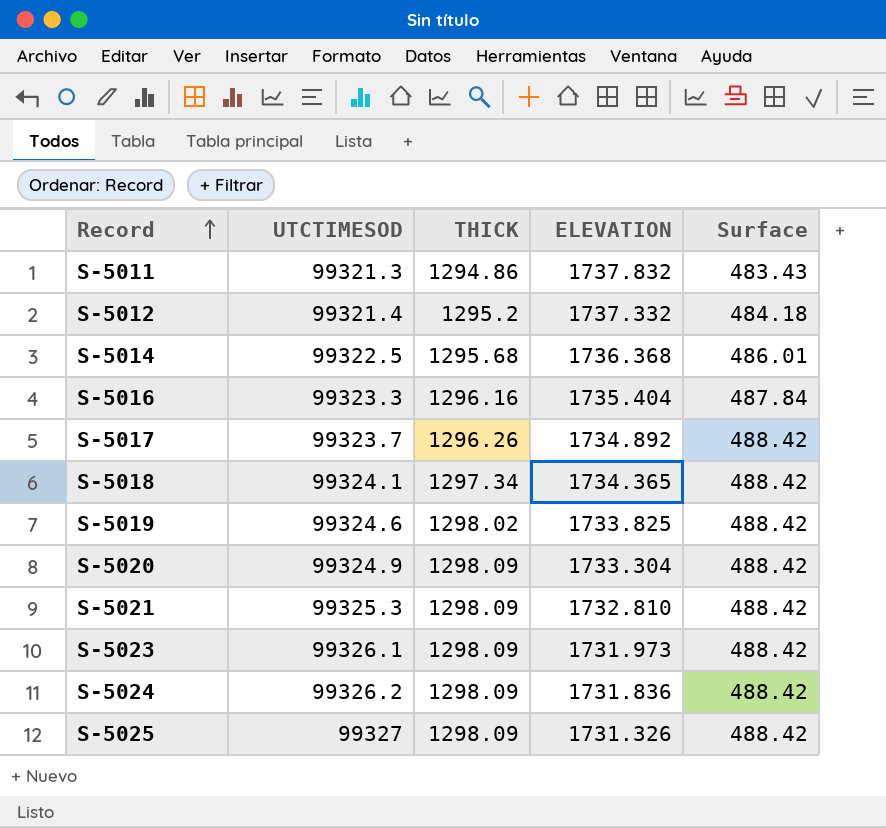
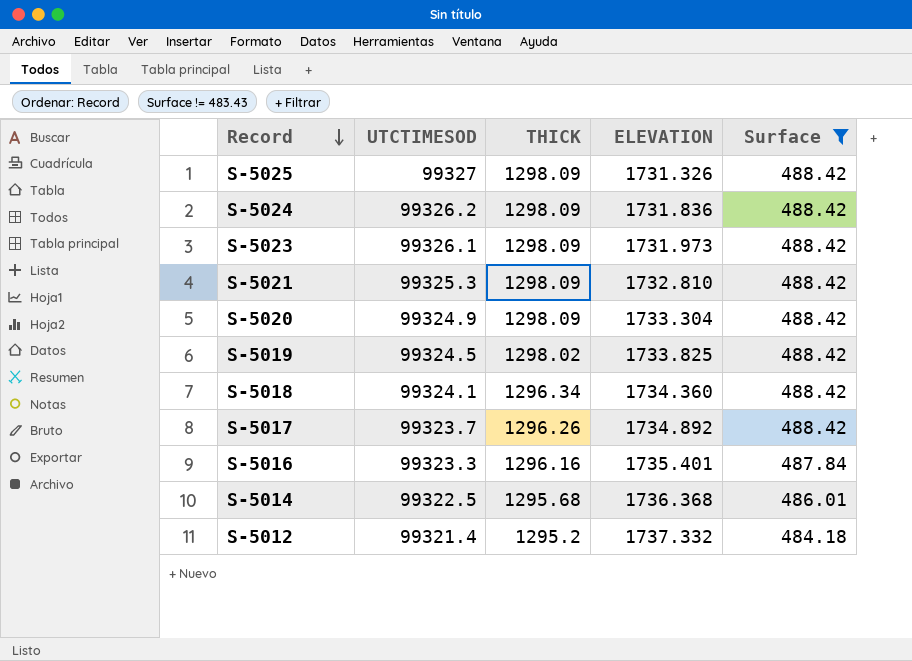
filter: none -> Surface != 483.43
row order: Record ascending -> Record descending
S-5019 | UTCTIMESOD: 99324.6 -> 99324.5
S-5018 | THICK: 1297.34 -> 1296.34
S-5018 | ELEVATION: 1734.365 -> 1734.360
S-5016 | ELEVATION: 1735.404 -> 1735.401

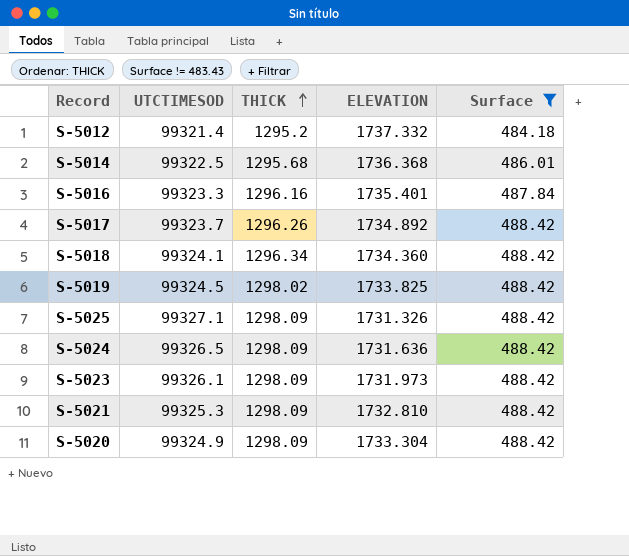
row order: Record descending -> THICK ascending
S-5025 | UTCTIMESOD: 99327 -> 99327.1
S-5024 | UTCTIMESOD: 99326.2 -> 99326.5
S-5024 | ELEVATION: 1731.836 -> 1731.636

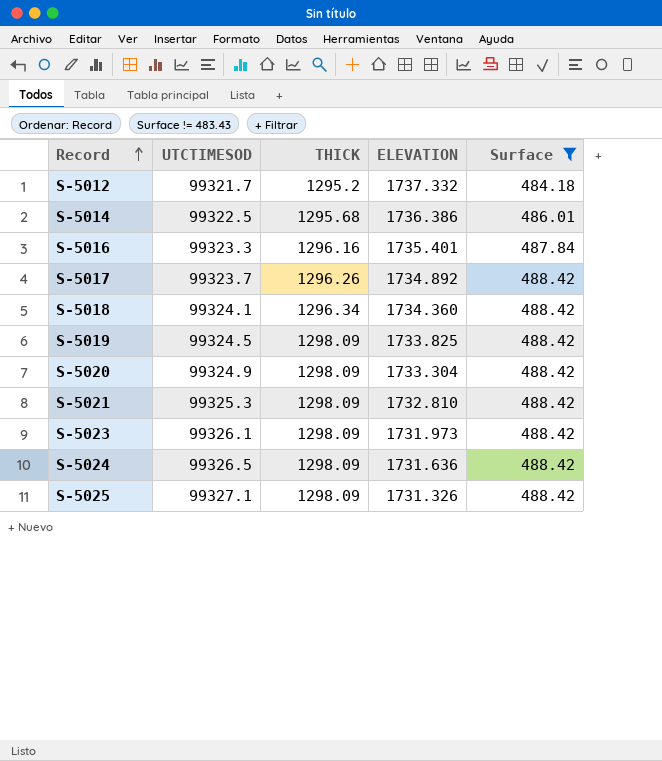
row order: THICK ascending -> Record ascending
S-5012 | UTCTIMESOD: 99321.4 -> 99321.7
S-5014 | ELEVATION: 1736.368 -> 1736.386
S-5019 | THICK: 1298.02 -> 1298.09

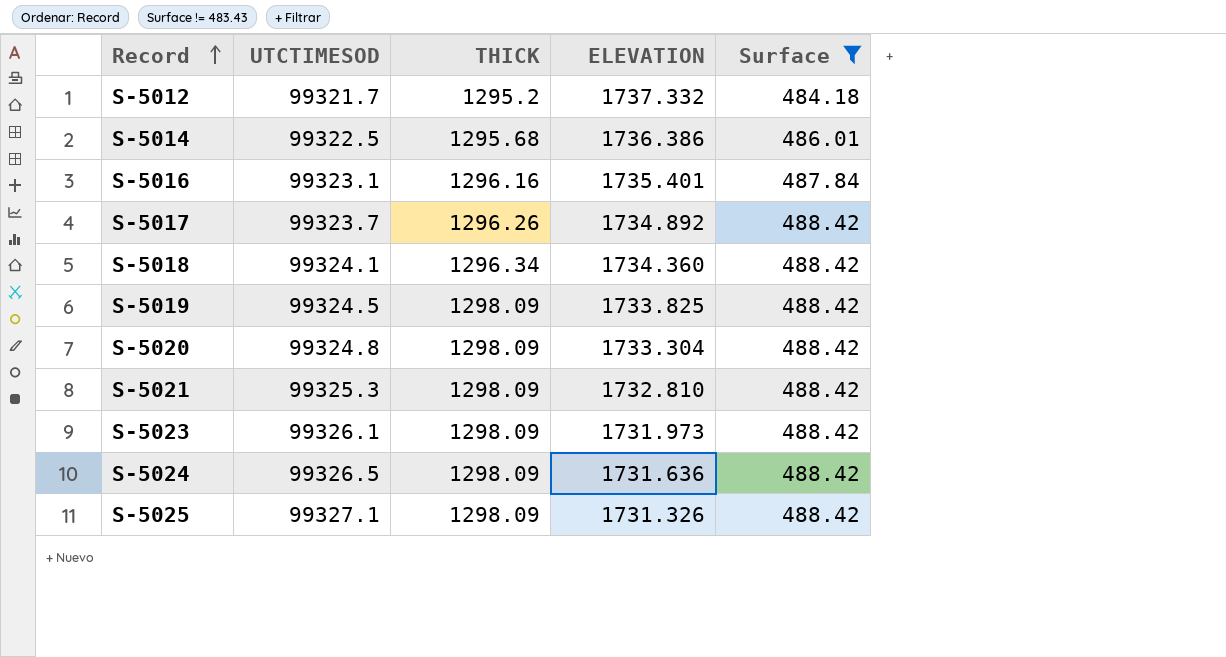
S-5016 | UTCTIMESOD: 99323.3 -> 99323.1
S-5020 | UTCTIMESOD: 99324.9 -> 99324.8

